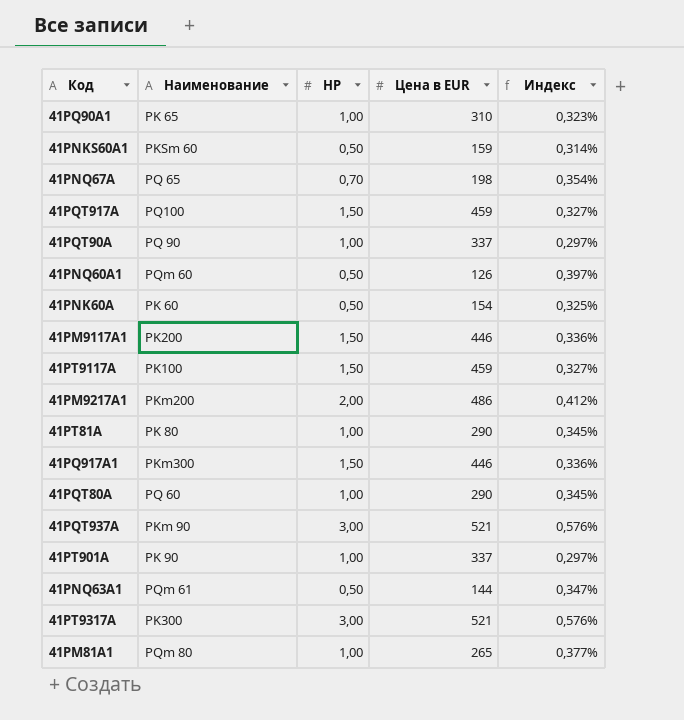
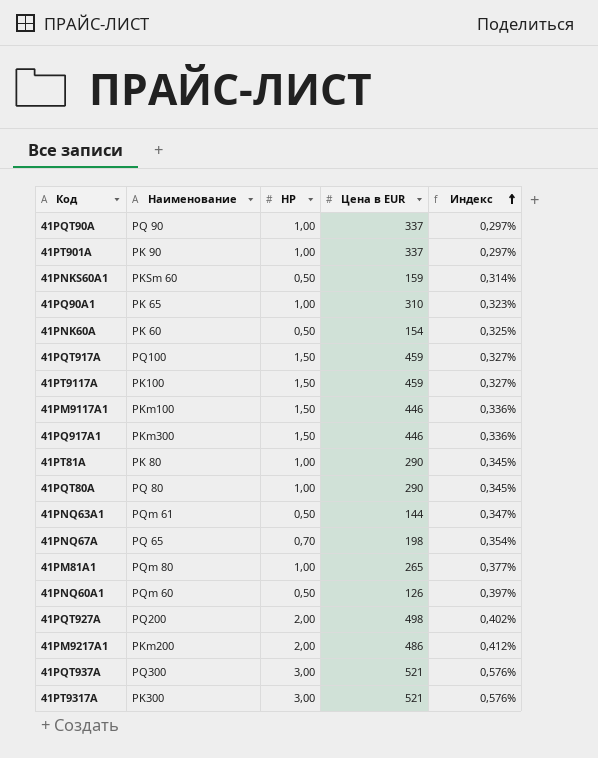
row order: none -> Индекс ascending
41PM9117A1 | Наименование: PK200 -> PKm100
41PQT80A | Наименование: PQ 60 -> PQ 80
row 41PQT927A: none -> PQ200 | 2,00 | 498 | 0,402%
41PQT937A | Наименование: PKm 90 -> PQ300

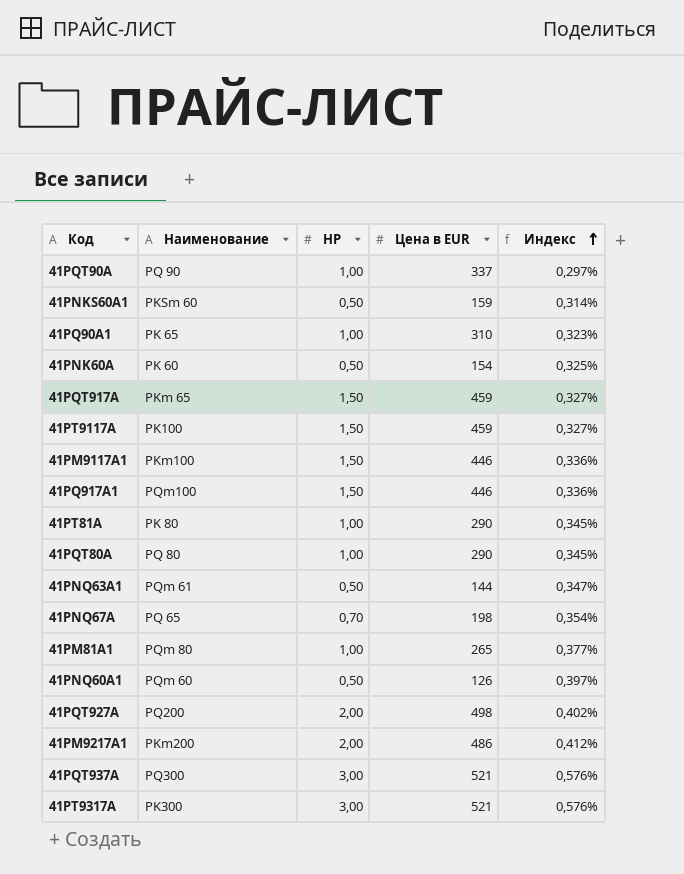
row 41PT901A: PK 90 | 1,00 | 337 | 0,297% -> none
41PQT917A | Наименование: PQ100 -> PKm 65
41PQ917A1 | Наименование: PKm300 -> PQm100

